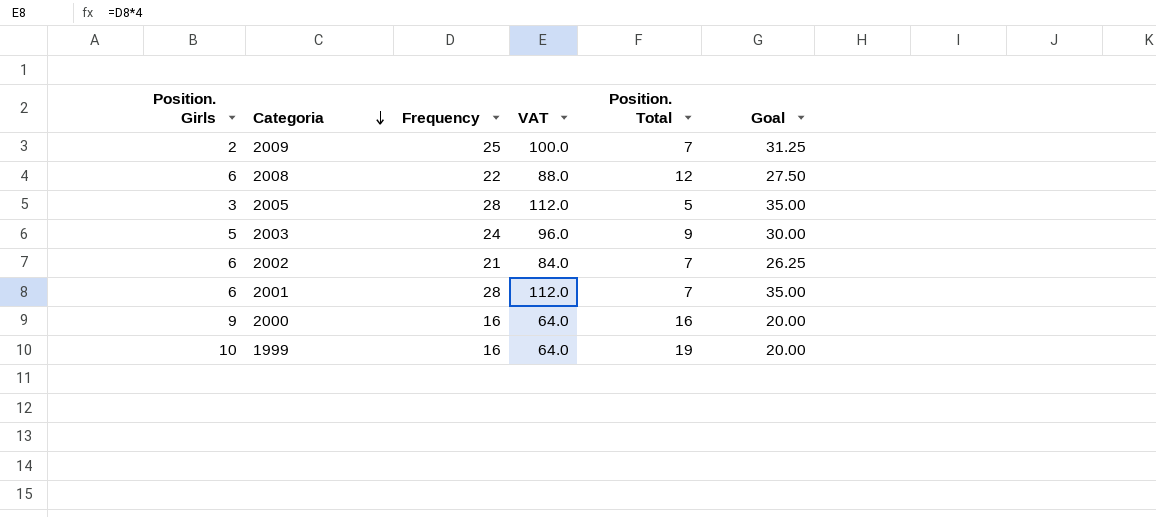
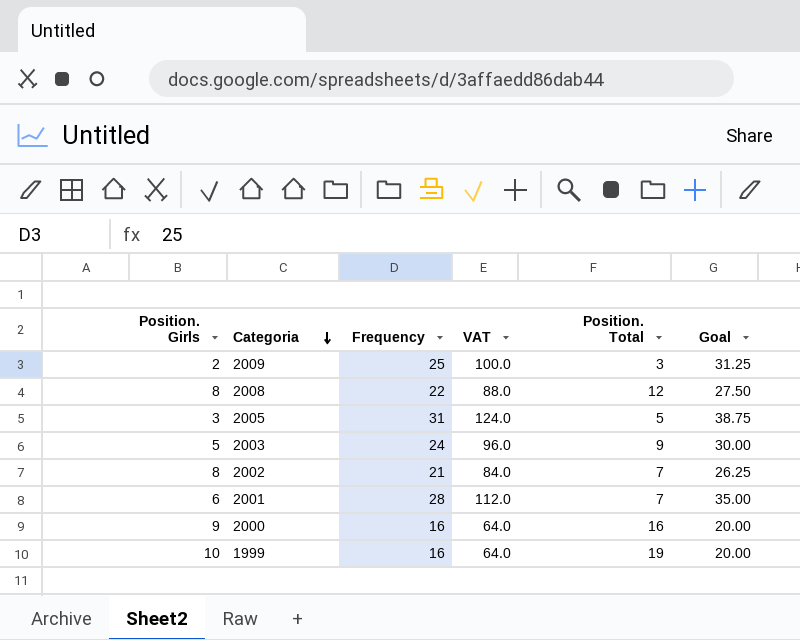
2009 | Position. Total: 7 -> 3
2008 | Position. Girls: 6 -> 8
2005 | Frequency: 28 -> 31
2005 | VAT: 112.0 -> 124.0
2005 | Goal: 35.00 -> 38.75
2002 | Position. Girls: 6 -> 8

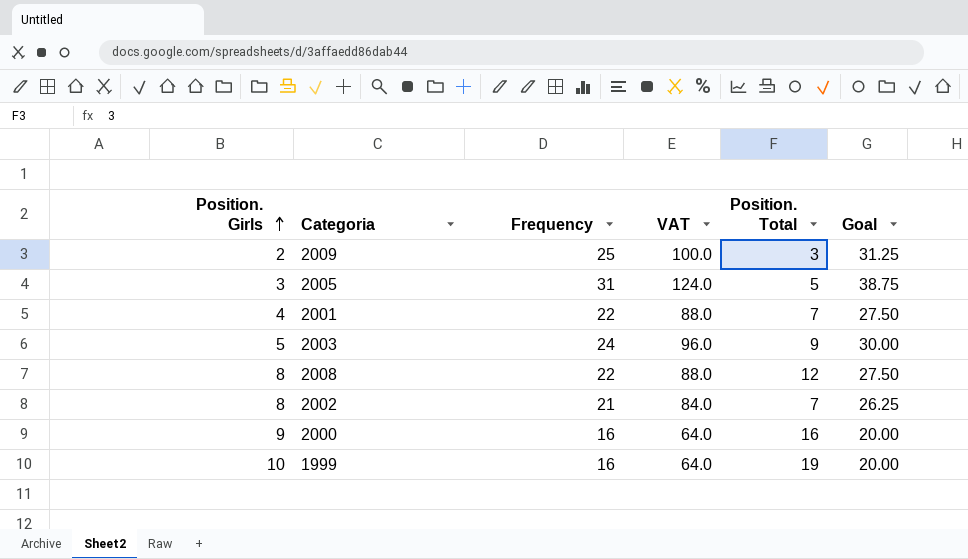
row order: Categoria descending -> Position. Girls ascending
2001 | Position. Girls: 6 -> 4
2001 | Frequency: 28 -> 22
2001 | VAT: 112.0 -> 88.0
2001 | Goal: 35.00 -> 27.50

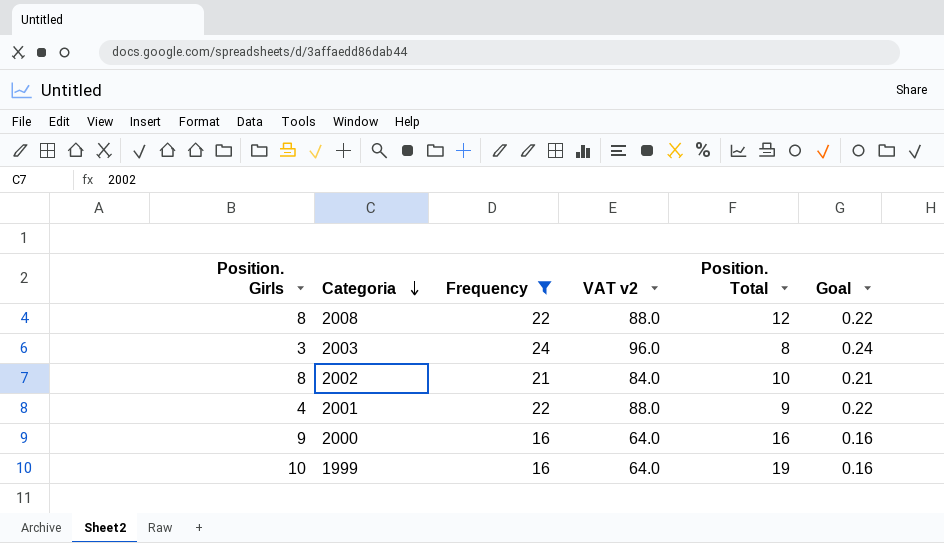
filter: none -> Frequency <= 24
row order: Position. Girls ascending -> Categoria descending
column name: VAT -> VAT v2
column Goal | formula: [Frequency] * 1.25 -> [Frequency] * 0.01
2003 | Position. Girls: 5 -> 3
2003 | Position. Total: 9 -> 8
2002 | Position. Total: 7 -> 10
2001 | Position. Total: 7 -> 9

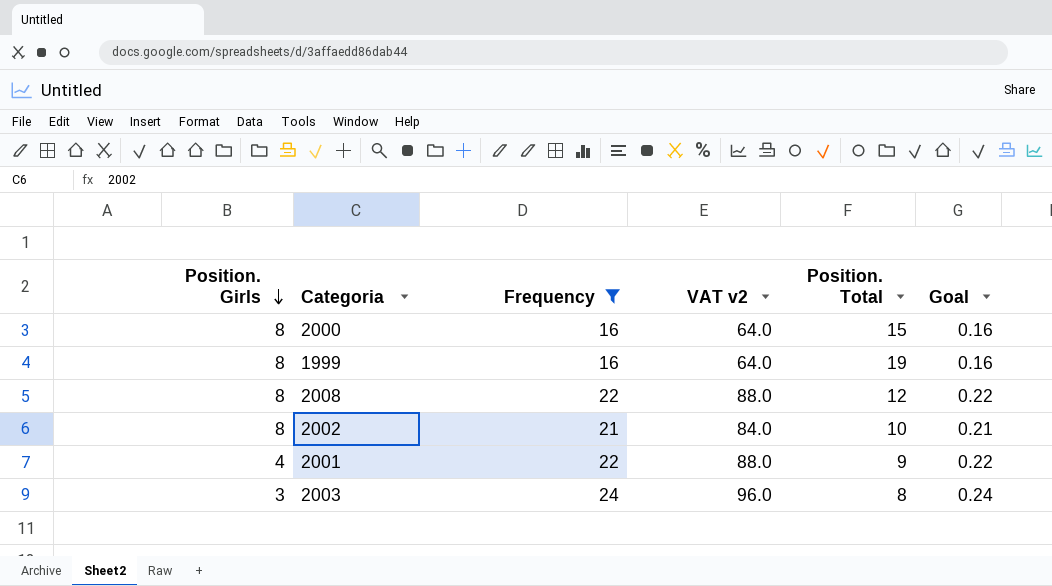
row order: Categoria descending -> Position. Girls descending
2000 | Position. Girls: 9 -> 8
2000 | Position. Total: 16 -> 15
1999 | Position. Girls: 10 -> 8

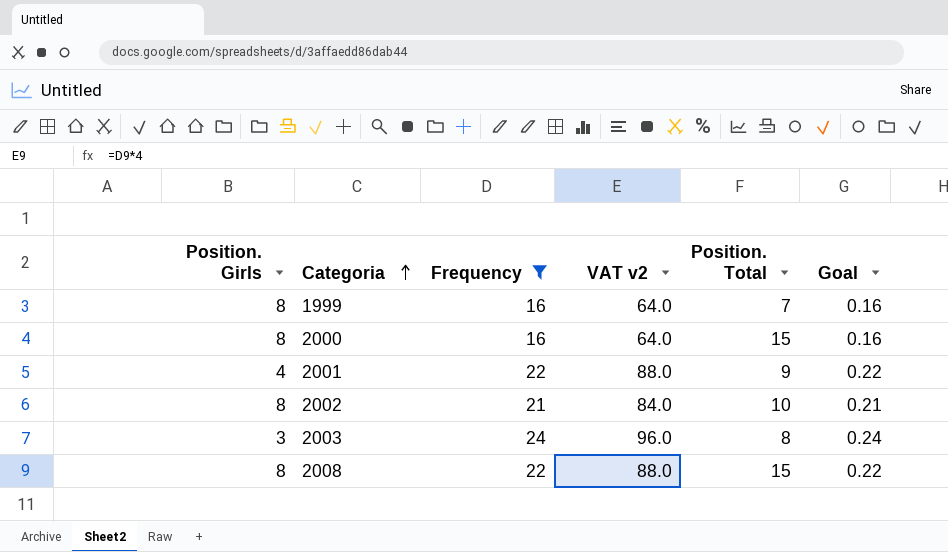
row order: Position. Girls descending -> Categoria ascending
1999 | Position. Total: 19 -> 7
2008 | Position. Total: 12 -> 15

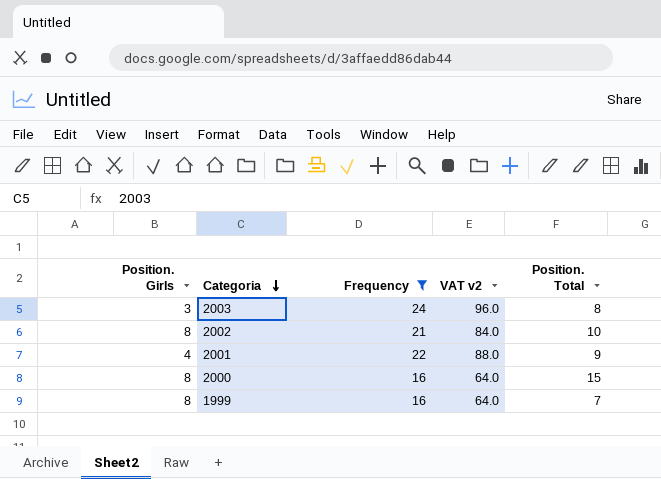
row order: Categoria ascending -> Categoria descending
column Goal | formula: [Frequency] * 0.01 -> none
row 2008: 8 | 22 | 88.0 | 15 | 0.22 -> none

